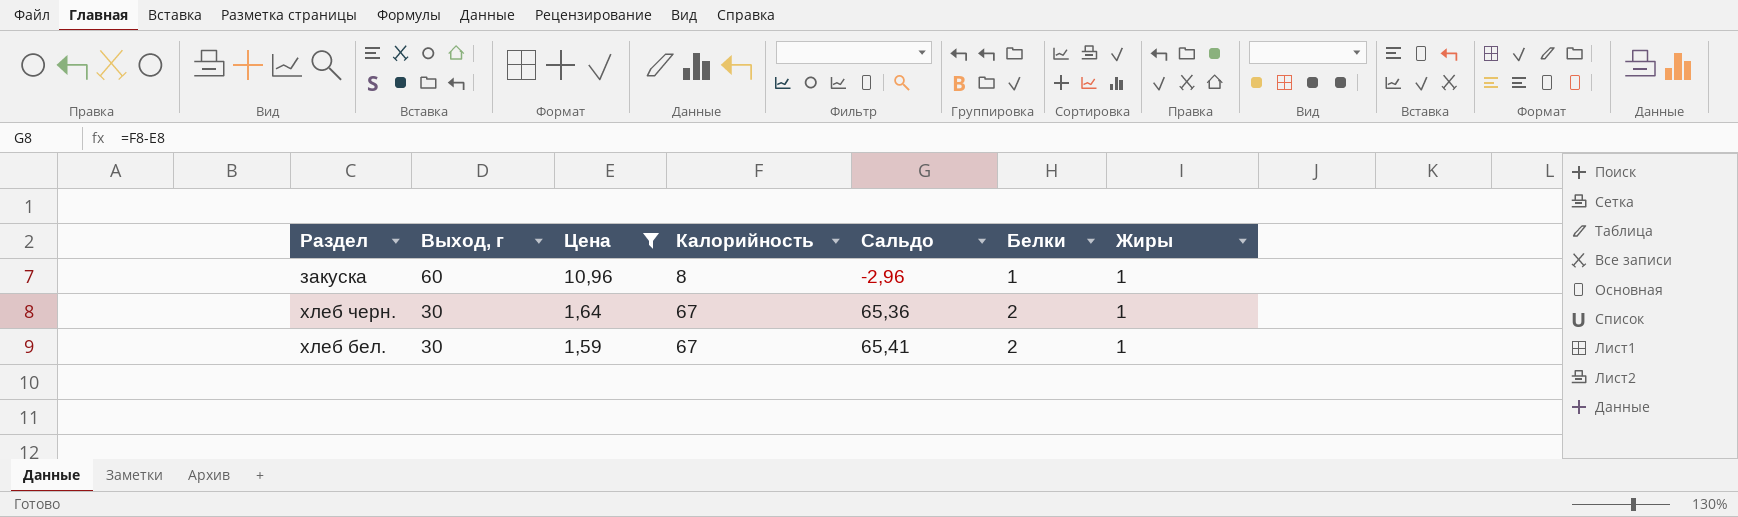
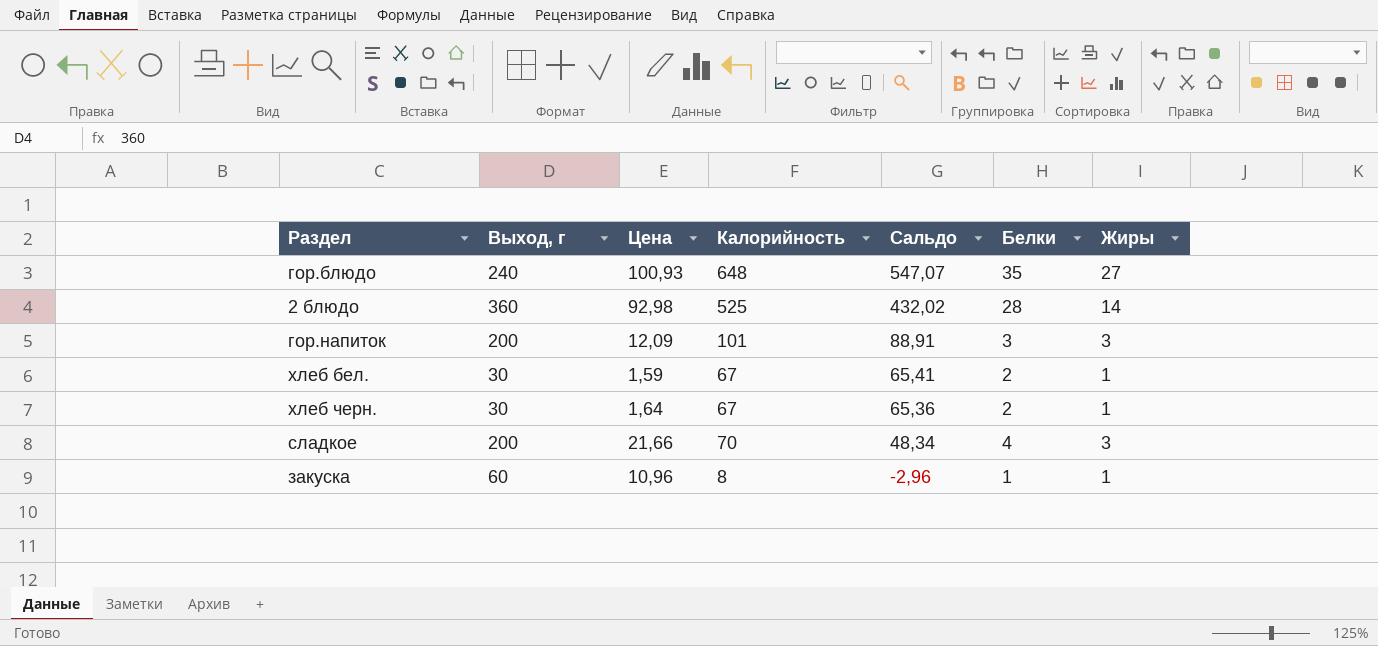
filter: Цена <= 10,96 -> none
row order: Выход, г descending -> Сальдо descending

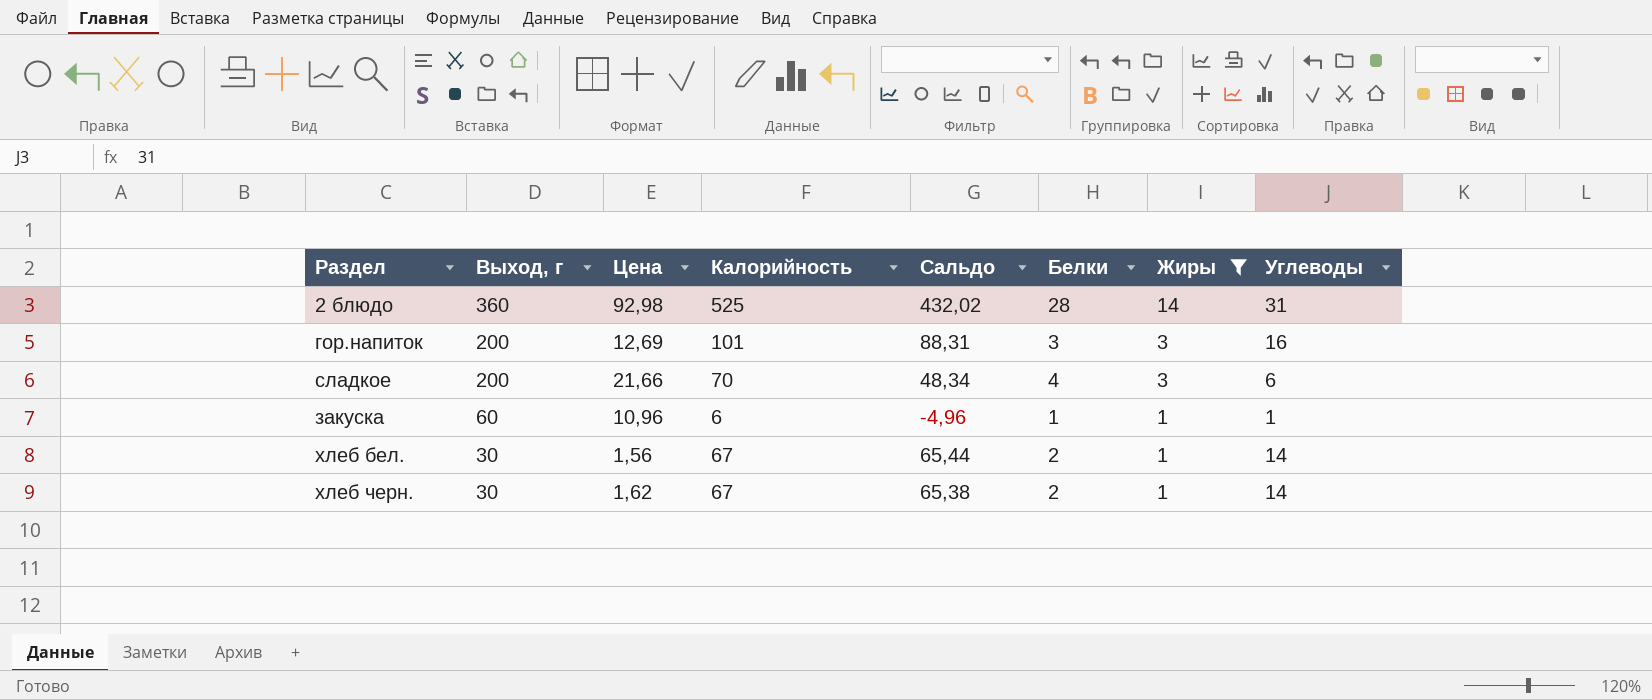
filter: none -> Жиры != 27
row order: Сальдо descending -> Выход, г descending
column Углеводы | position: none -> 8
гор.напиток | Цена: 12,09 -> 12,69
гор.напиток | Сальдо: 88,91 -> 88,31
закуска | Калорийность: 8 -> 6
закуска | Сальдо: -2,96 -> -4,96
хлеб бел. | Цена: 1,59 -> 1,56
хлеб бел. | Сальдо: 65,41 -> 65,44
хлеб черн. | Цена: 1,64 -> 1,62
хлеб черн. | Сальдо: 65,36 -> 65,38

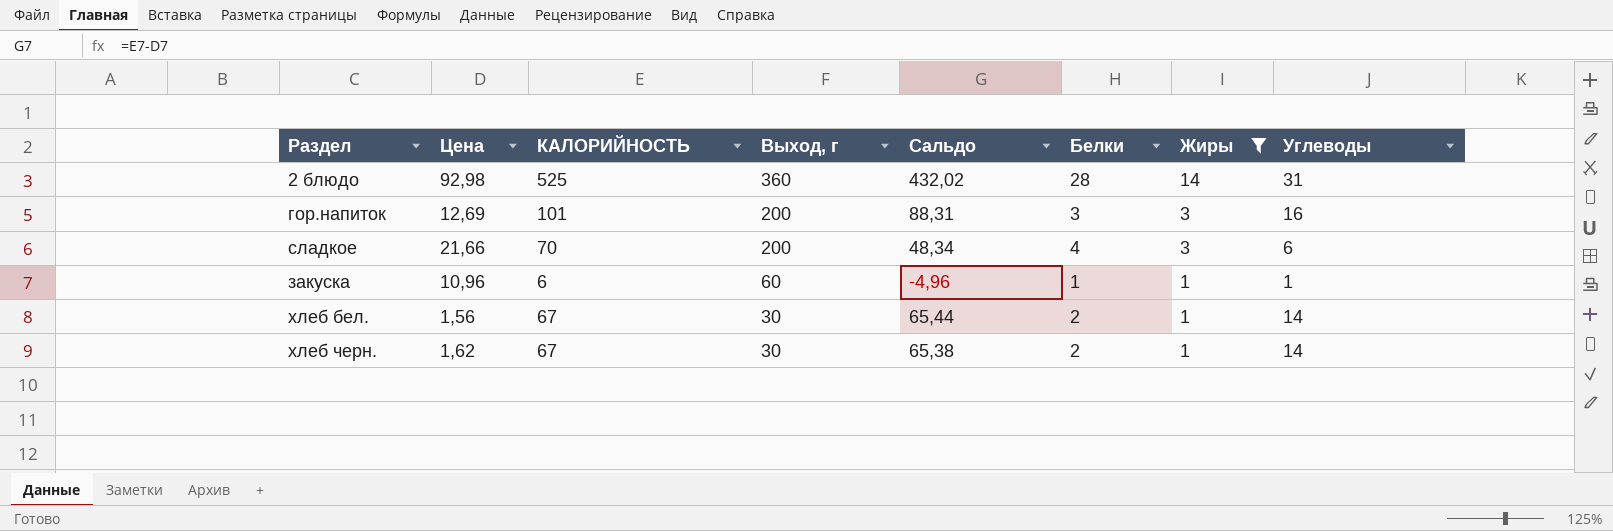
column name: Калорийность -> КАЛОРИЙНОСТЬ
column Выход, г | position: 2 -> 4

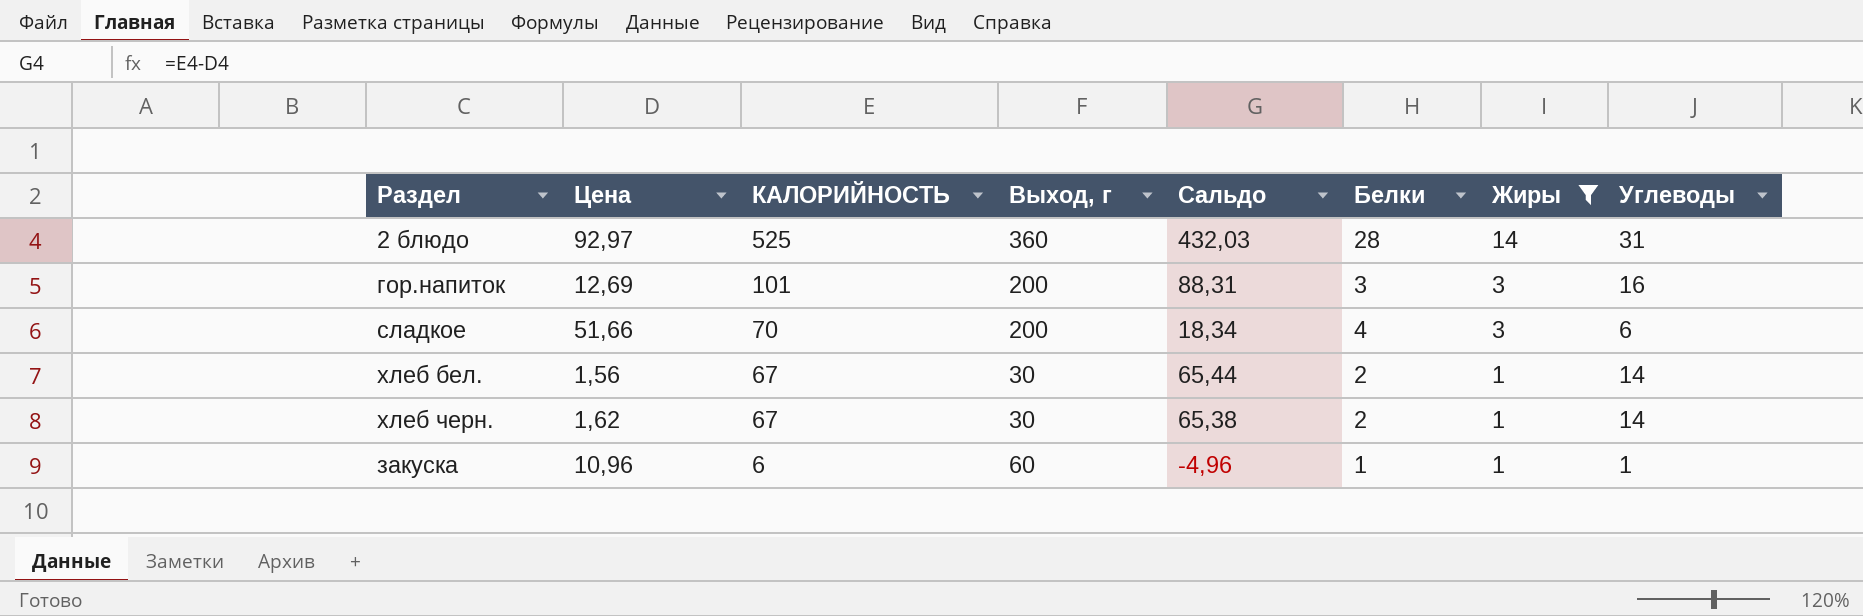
row order: Выход, г descending -> КАЛОРИЙНОСТЬ descending
2 блюдо | Цена: 92,98 -> 92,97
2 блюдо | Сальдо: 432,02 -> 432,03
сладкое | Цена: 21,66 -> 51,66
сладкое | Сальдо: 48,34 -> 18,34

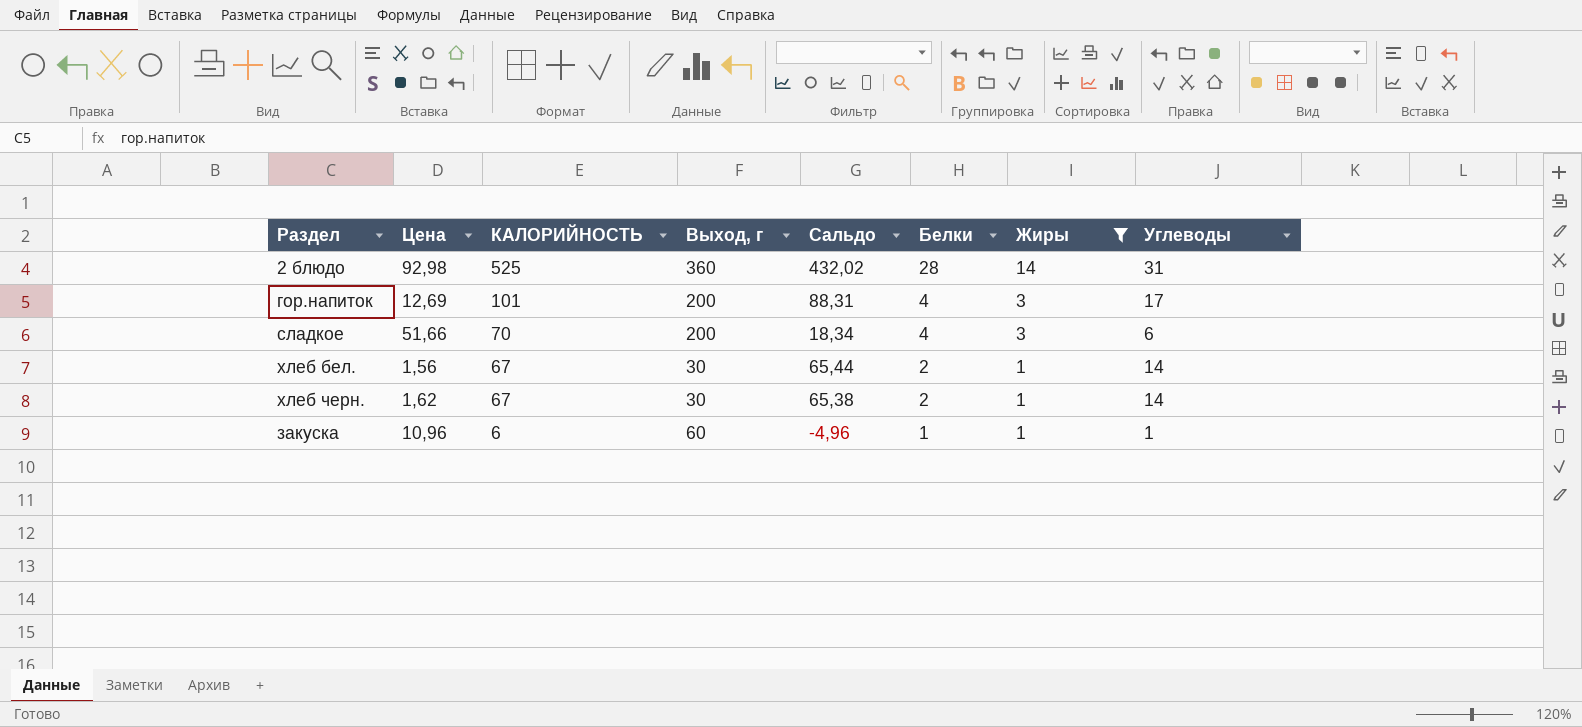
2 блюдо | Цена: 92,97 -> 92,98
2 блюдо | Сальдо: 432,03 -> 432,02
гор.напиток | Белки: 3 -> 4
гор.напиток | Углеводы: 16 -> 17

